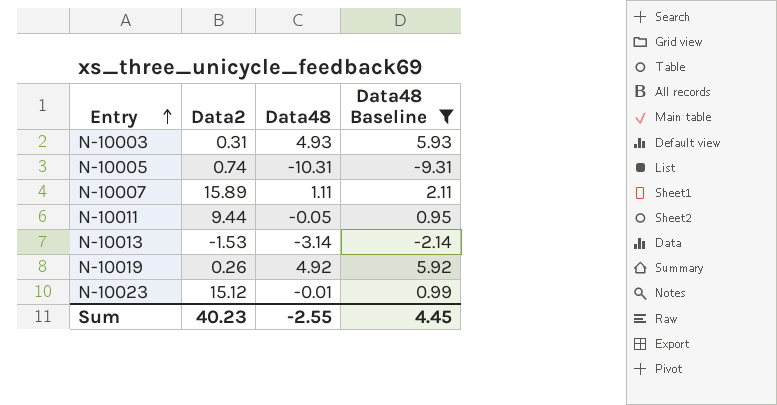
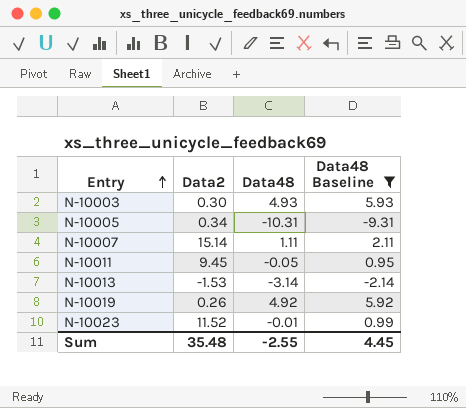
N-10003 | Data2: 0.31 -> 0.30
N-10005 | Data2: 0.74 -> 0.34
N-10007 | Data2: 15.89 -> 15.14
N-10011 | Data2: 9.44 -> 9.45
N-10023 | Data2: 15.12 -> 11.52
Sum | Data2: 40.23 -> 35.48

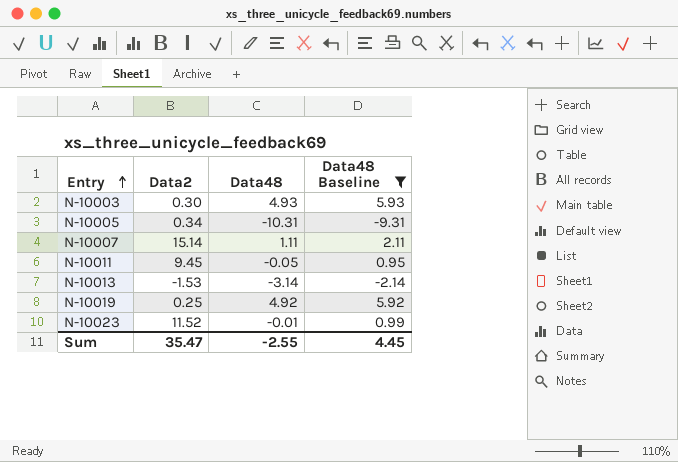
N-10019 | Data2: 0.26 -> 0.25
Sum | Data2: 35.48 -> 35.47

